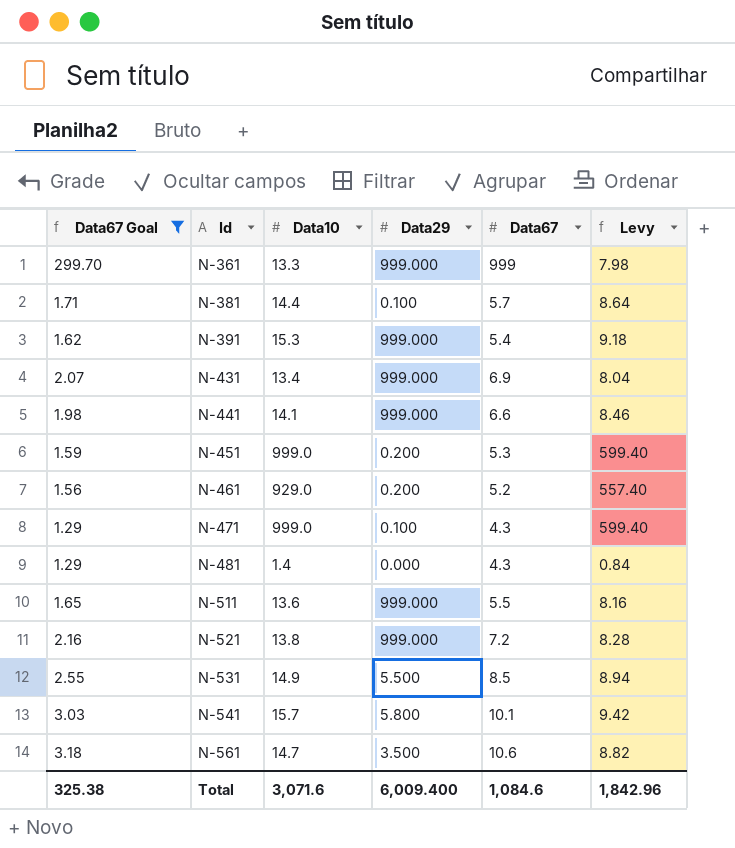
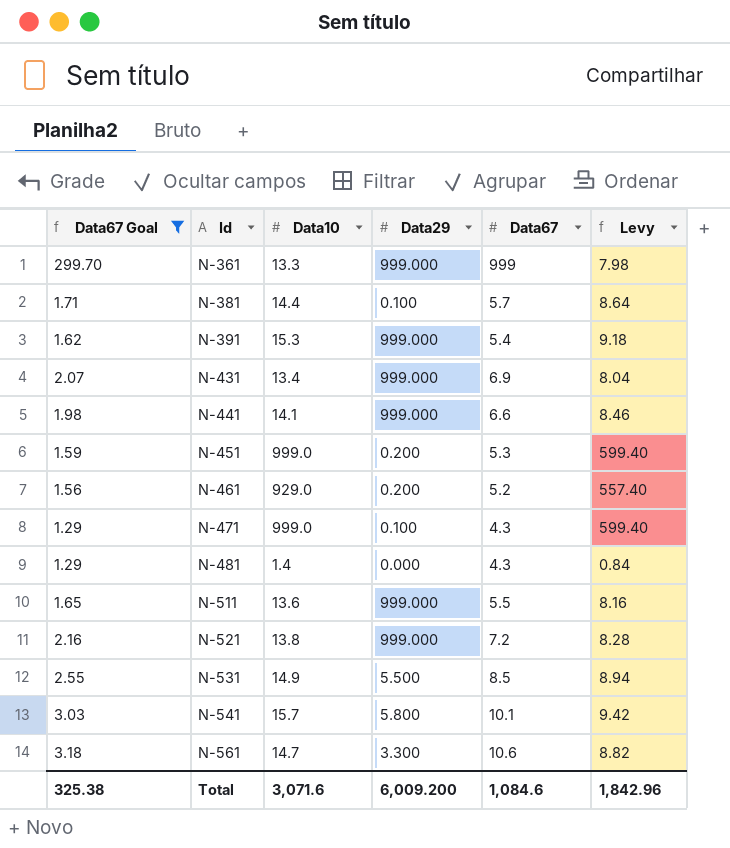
N-561 | Data29: 3.500 -> 3.300
Total | Data29: 6,009.400 -> 6,009.200

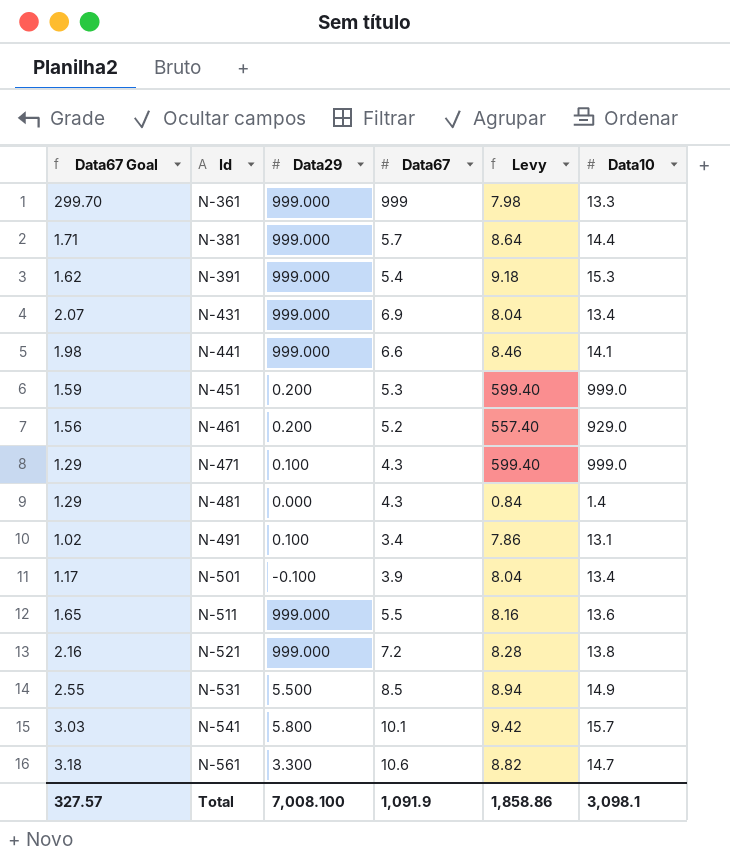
filter: Data67 Goal >= 1.29 -> none
column Data10 | position: 3 -> 6
N-381 | Data29: 0.100 -> 999.000
Total | Data67 Goal: 325.38 -> 327.57
Total | Data29: 6,009.200 -> 7,008.100
Total | Data67: 1,084.6 -> 1,091.9
Total | Levy: 1,842.96 -> 1,858.86
Total | Data10: 3,071.6 -> 3,098.1

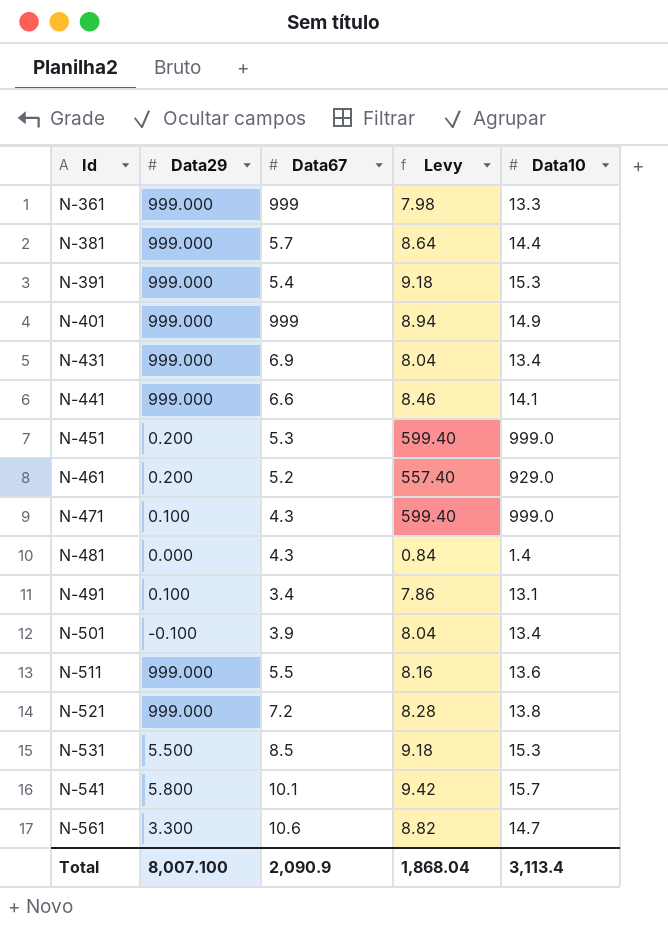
column Data67 Goal | formula: [Data67] * 0.3 -> none
row N-401: none -> 999.000 | 999 | 8.94 | 14.9
N-531 | Levy: 8.94 -> 9.18
N-531 | Data10: 14.9 -> 15.3
Total | Data29: 7,008.100 -> 8,007.100
Total | Data67: 1,091.9 -> 2,090.9
Total | Levy: 1,858.86 -> 1,868.04
Total | Data10: 3,098.1 -> 3,113.4

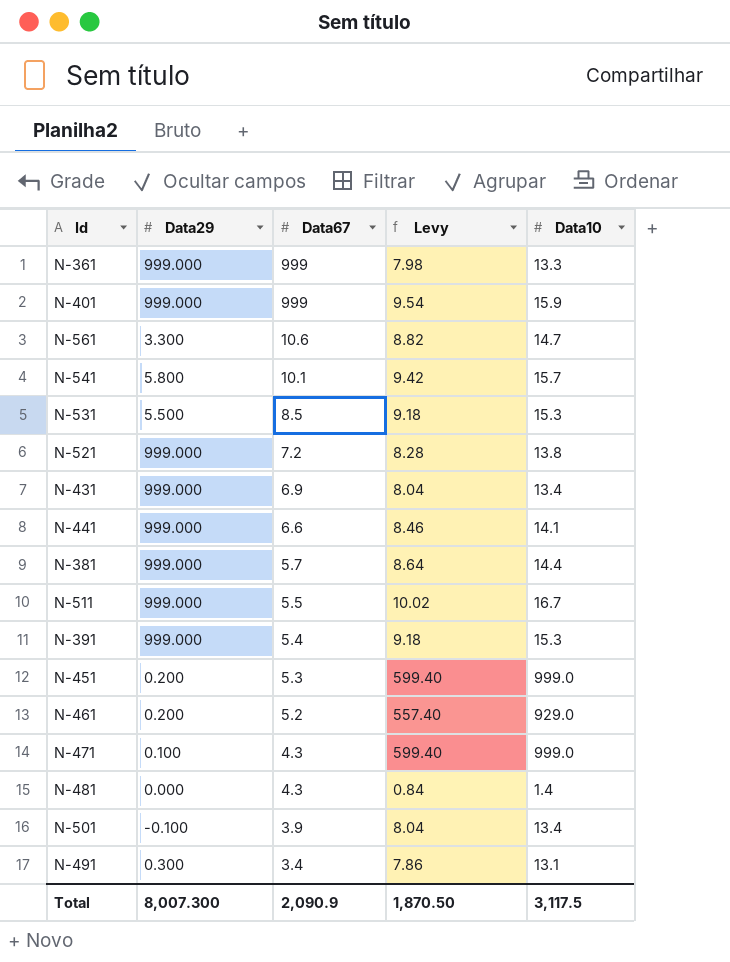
row order: Id ascending -> Data67 descending
N-401 | Levy: 8.94 -> 9.54
N-401 | Data10: 14.9 -> 15.9
N-511 | Levy: 8.16 -> 10.02
N-511 | Data10: 13.6 -> 16.7
N-491 | Data29: 0.100 -> 0.300
Total | Data29: 8,007.100 -> 8,007.300
Total | Levy: 1,868.04 -> 1,870.50
Total | Data10: 3,113.4 -> 3,117.5

